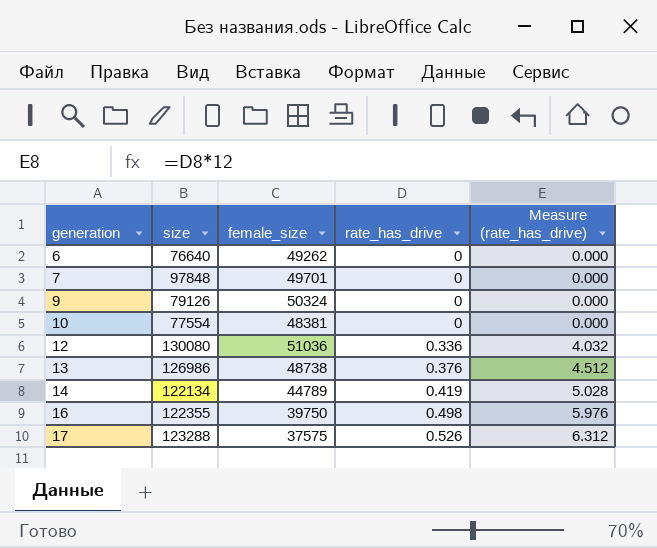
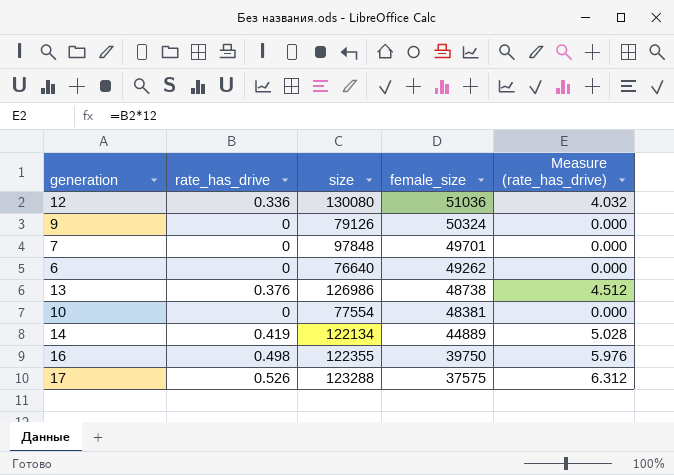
row order: generation ascending -> female_size descending
column rate_has_drive | position: 4 -> 2
14 | female_size: 44789 -> 44889

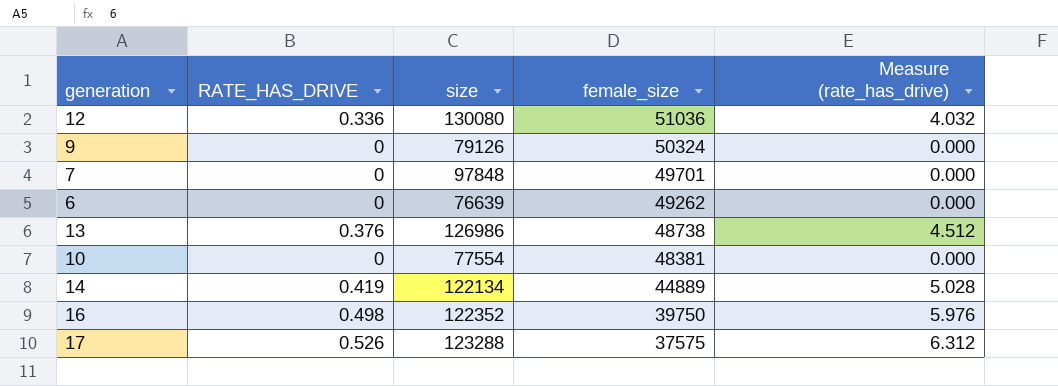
column name: rate_has_drive -> RATE_HAS_DRIVE
6 | size: 76640 -> 76639
16 | size: 122355 -> 122352

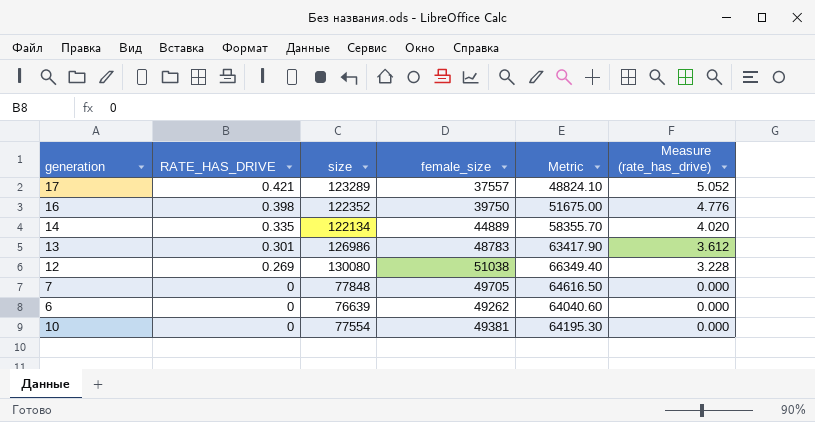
row order: female_size descending -> RATE_HAS_DRIVE descending
column Metric | formula: none -> [female_size] * 1.3
row 9: 0 | 79126 | 50324 | 0.000 -> none
17 | RATE_HAS_DRIVE: 0.526 -> 0.421
17 | size: 123288 -> 123289
17 | female_size: 37575 -> 37557
17 | Measure (rate_has_drive): 6.312 -> 5.052
16 | RATE_HAS_DRIVE: 0.498 -> 0.398
16 | Measure (rate_has_drive): 5.976 -> 4.776
14 | RATE_HAS_DRIVE: 0.419 -> 0.335
14 | Measure (rate_has_drive): 5.028 -> 4.020
13 | RATE_HAS_DRIVE: 0.376 -> 0.301
13 | female_size: 48738 -> 48783
13 | Measure (rate_has_drive): 4.512 -> 3.612
12 | RATE_HAS_DRIVE: 0.336 -> 0.269
12 | female_size: 51036 -> 51038
12 | Measure (rate_has_drive): 4.032 -> 3.228
7 | size: 97848 -> 77848
7 | female_size: 49701 -> 49705
10 | female_size: 48381 -> 49381

